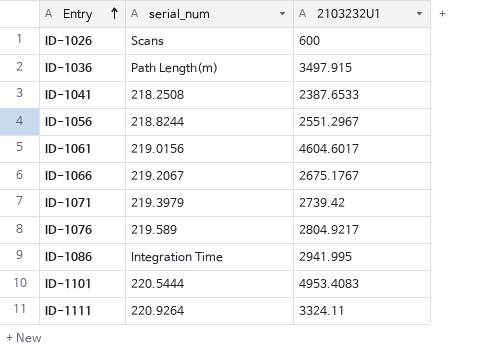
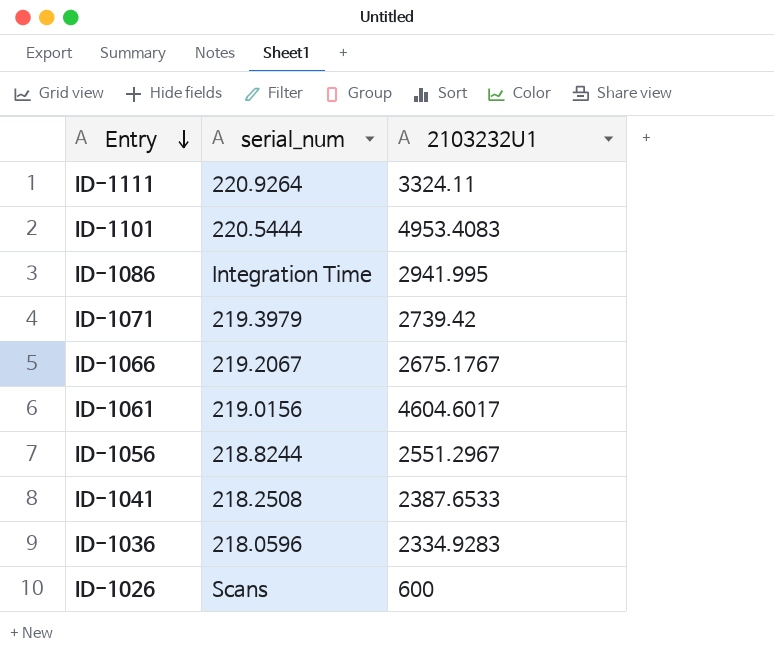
row order: Entry ascending -> Entry descending
row ID-1076: 219.589 | 2804.9217 -> none
ID-1036 | serial_num: Path Length(m) -> 218.0596
ID-1036 | 2103232U1: 3497.915 -> 2334.9283

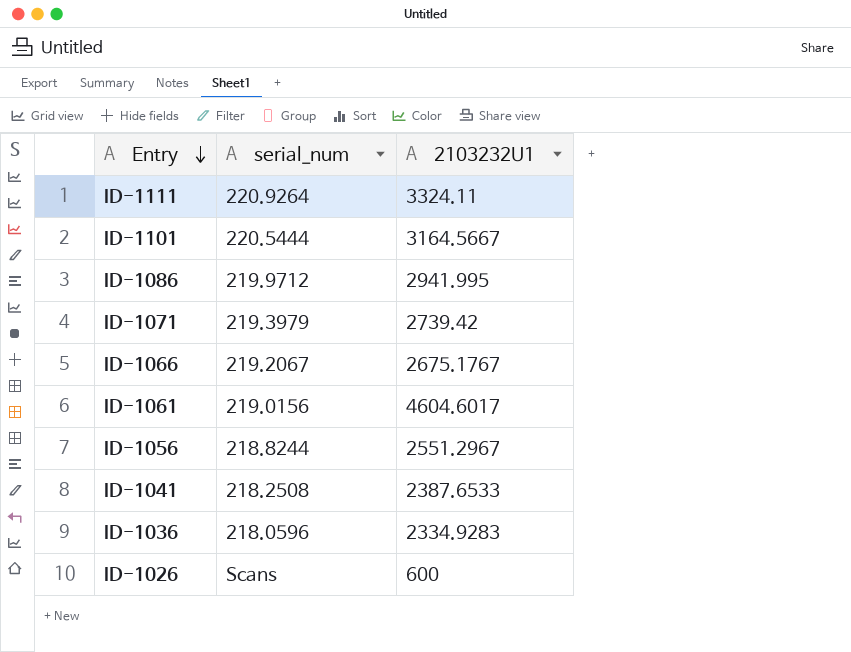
ID-1101 | 2103232U1: 4953.4083 -> 3164.5667
ID-1086 | serial_num: Integration Time -> 219.9712

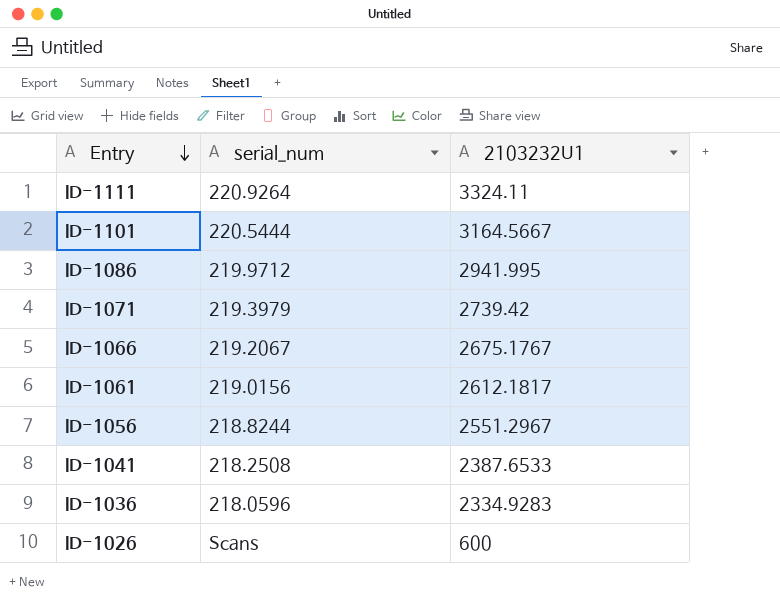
ID-1061 | 2103232U1: 4604.6017 -> 2612.1817

